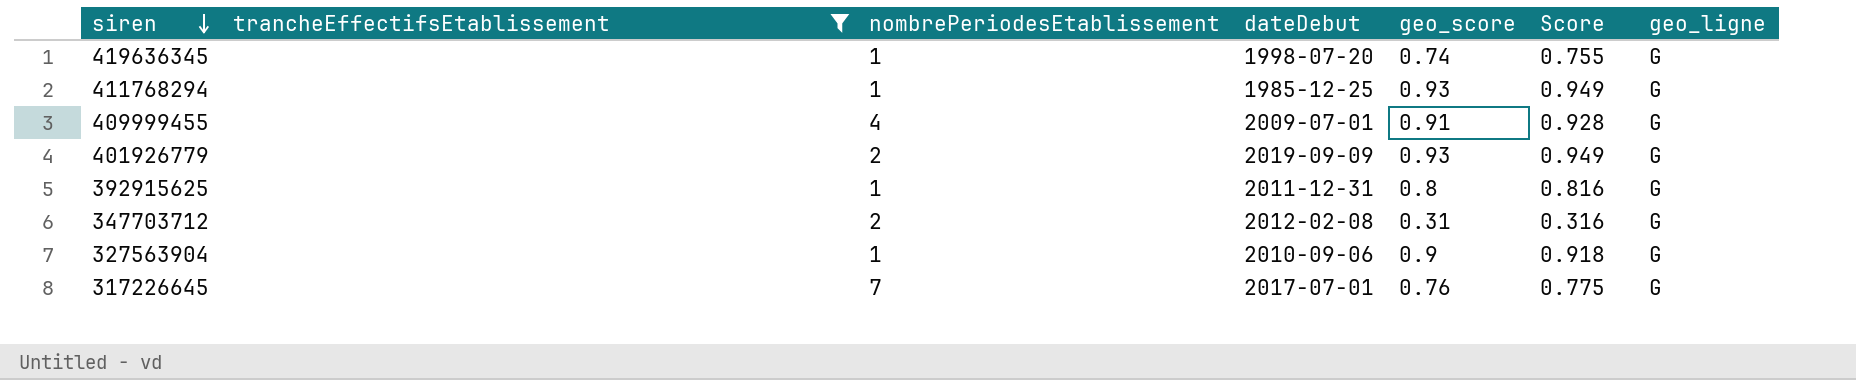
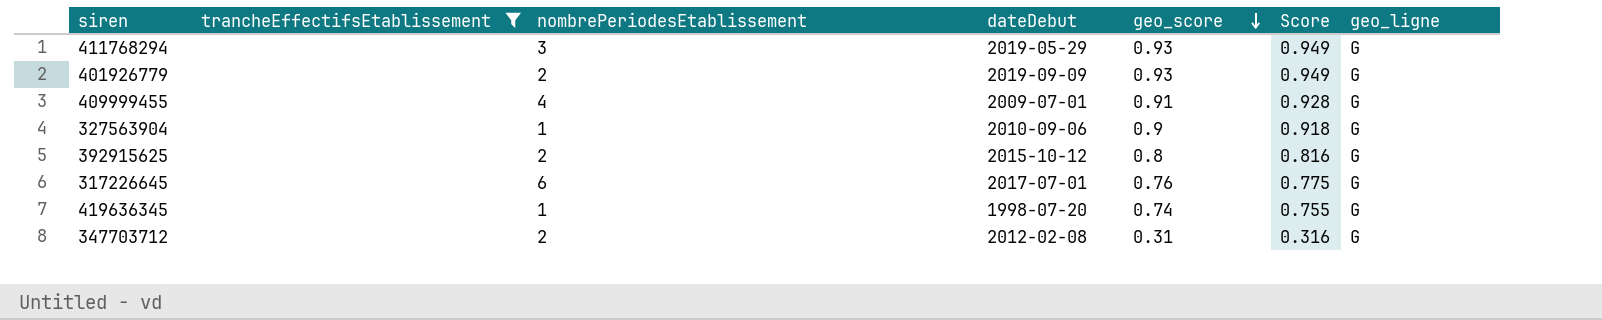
row order: siren descending -> geo_score descending
411768294 | nombrePeriodesEtablissement: 1 -> 3
411768294 | dateDebut: 1985-12-25 -> 2019-05-29
392915625 | nombrePeriodesEtablissement: 1 -> 2
392915625 | dateDebut: 2011-12-31 -> 2015-10-12
317226645 | nombrePeriodesEtablissement: 7 -> 6

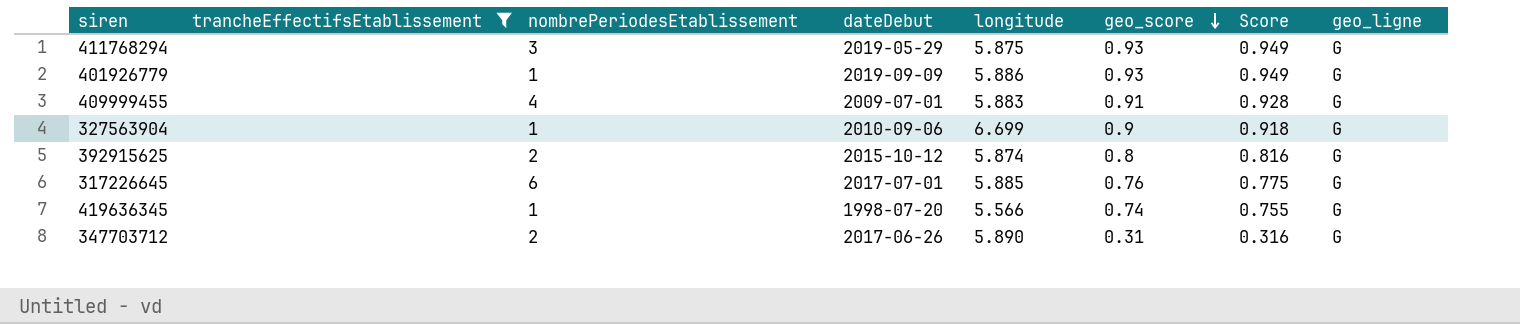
column longitude | position: none -> 5
401926779 | nombrePeriodesEtablissement: 2 -> 1
347703712 | dateDebut: 2012-02-08 -> 2017-06-26

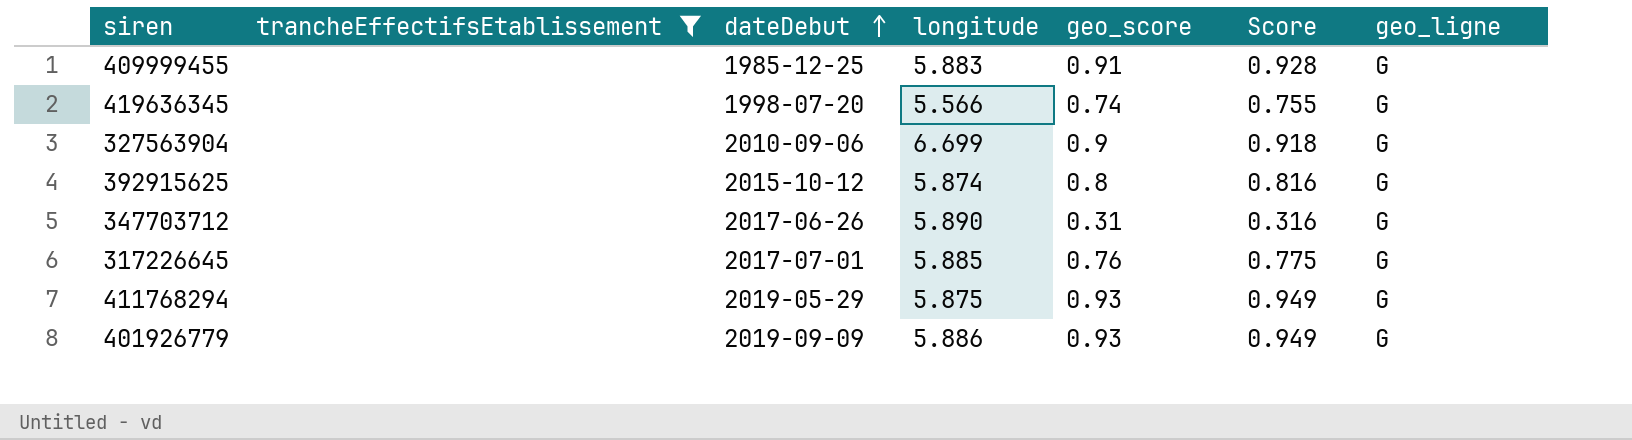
row order: geo_score descending -> dateDebut ascending
column nombrePeriodesEtablissement | position: 3 -> none
409999455 | dateDebut: 2009-07-01 -> 1985-12-25

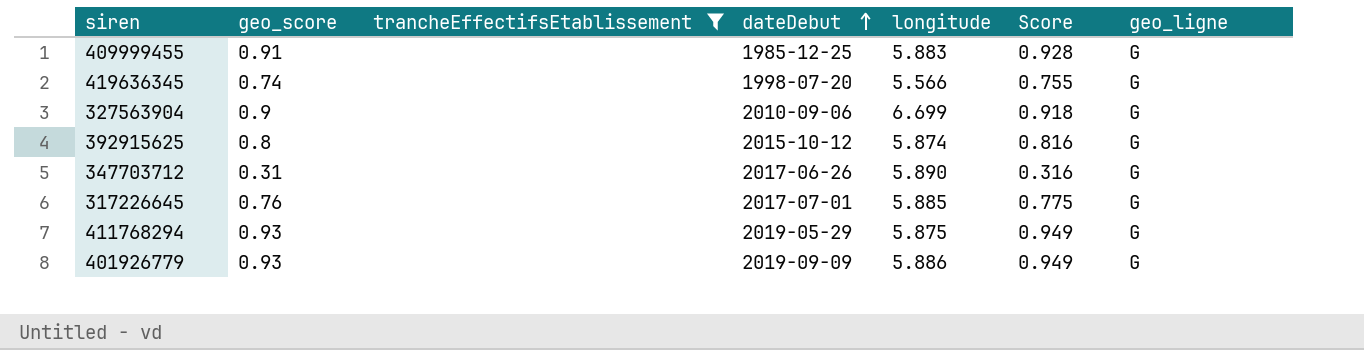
column geo_score | position: 5 -> 2

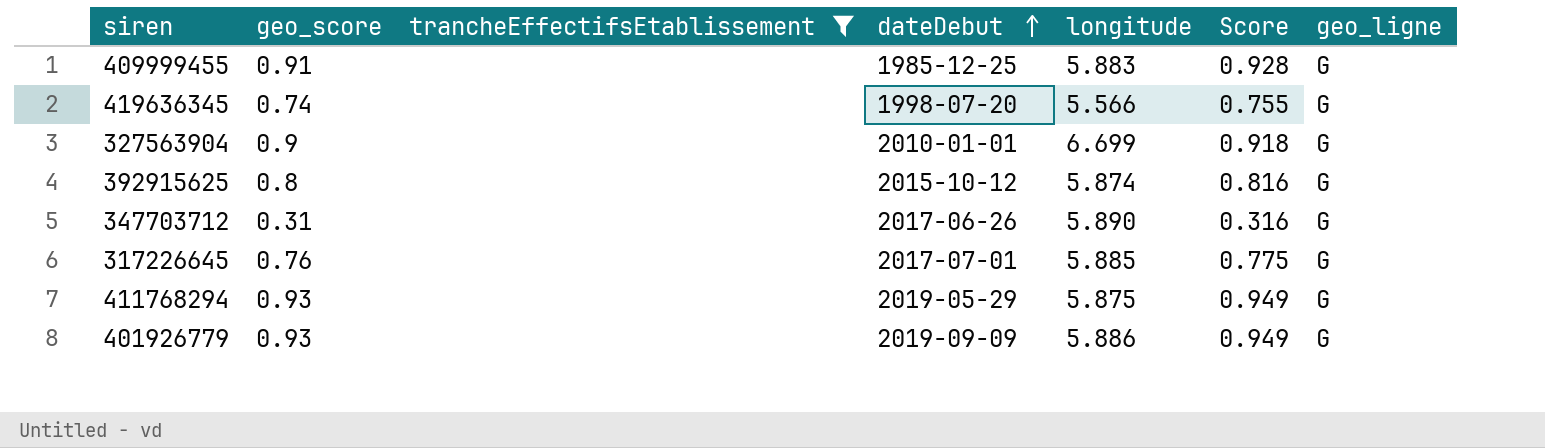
327563904 | dateDebut: 2010-09-06 -> 2010-01-01

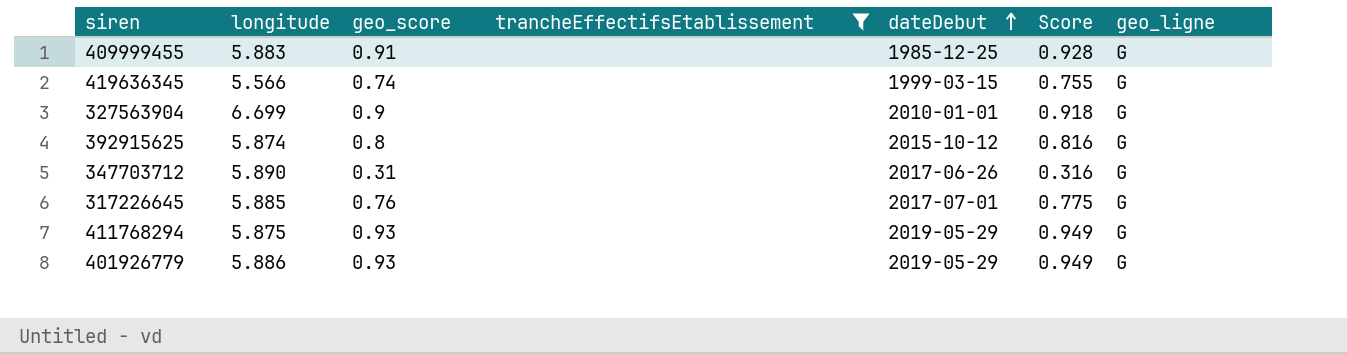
column longitude | position: 5 -> 2
419636345 | dateDebut: 1998-07-20 -> 1999-03-15
401926779 | dateDebut: 2019-09-09 -> 2019-05-29

